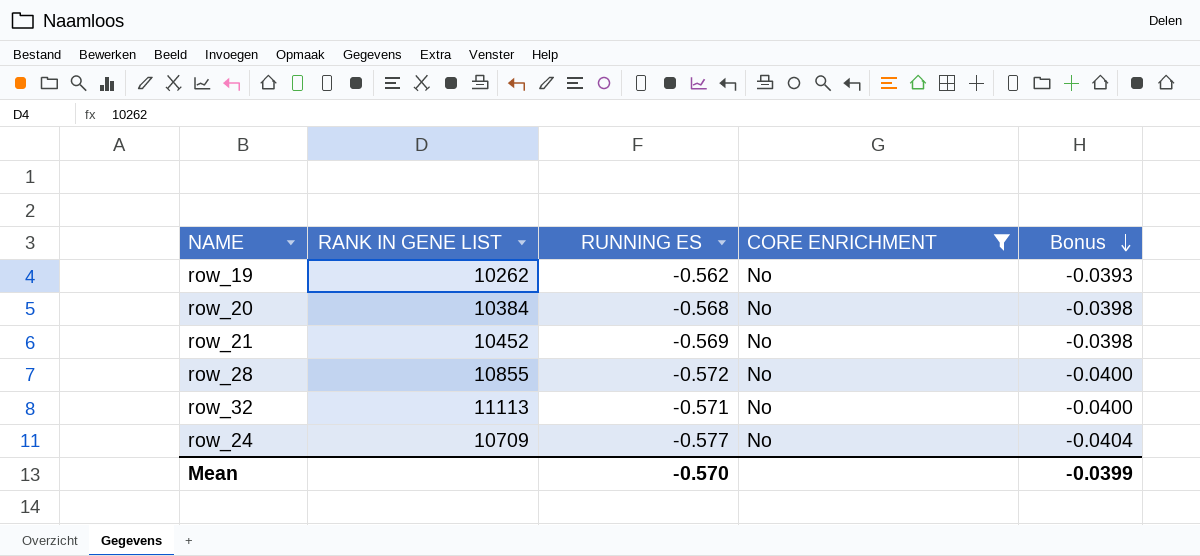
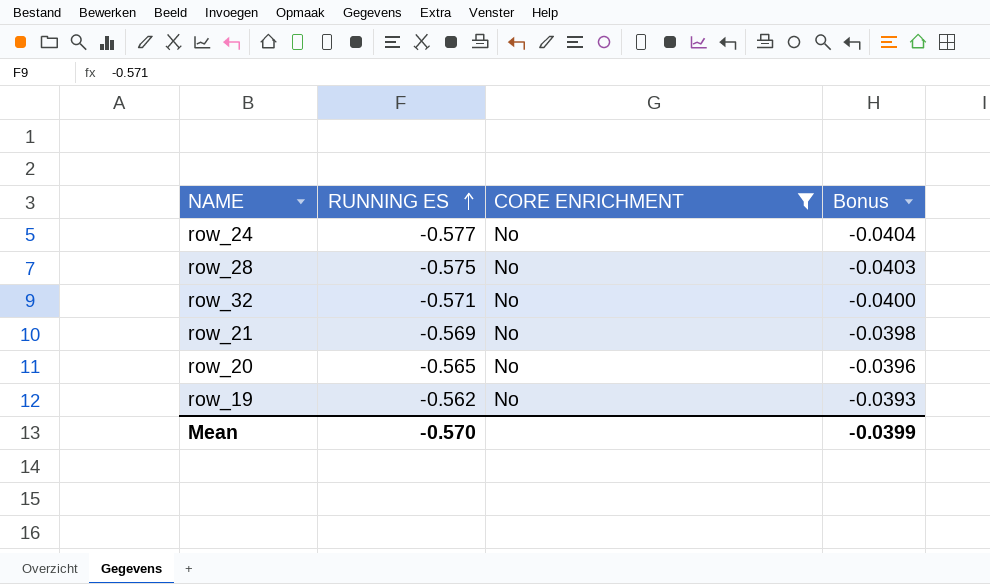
row order: Bonus descending -> RUNNING ES ascending
column RANK IN GENE LIST | position: 2 -> none
row_28 | RUNNING ES: -0.572 -> -0.575
row_28 | Bonus: -0.0400 -> -0.0403
row_20 | RUNNING ES: -0.568 -> -0.565
row_20 | Bonus: -0.0398 -> -0.0396

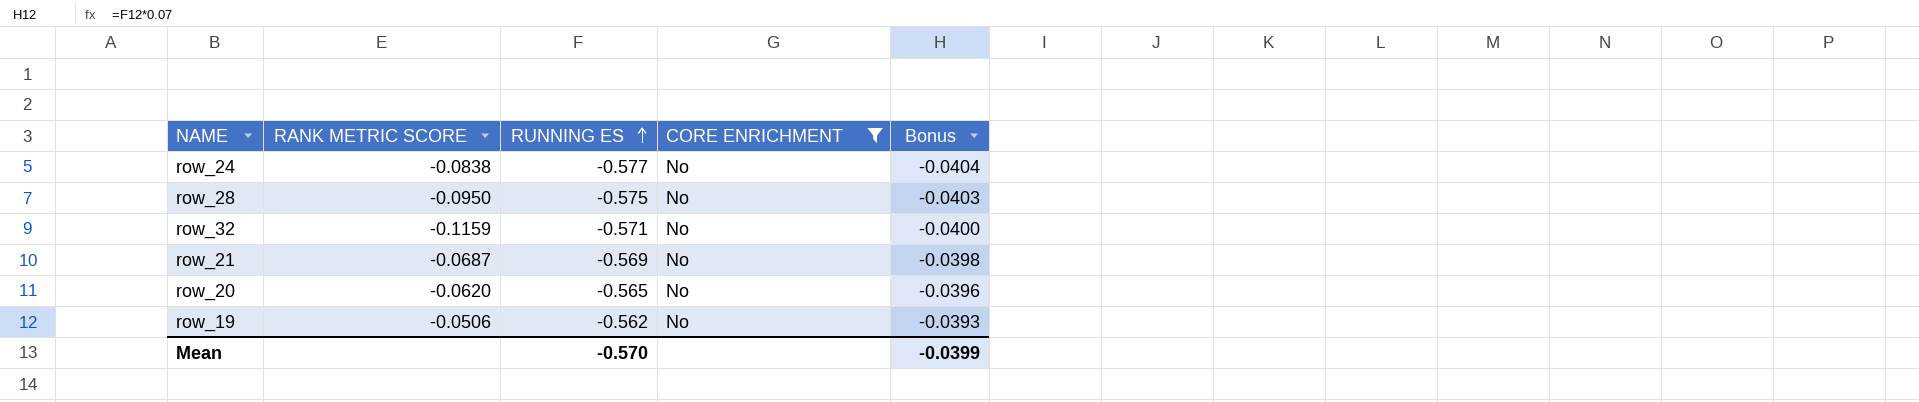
column RANK METRIC SCORE | position: none -> 2

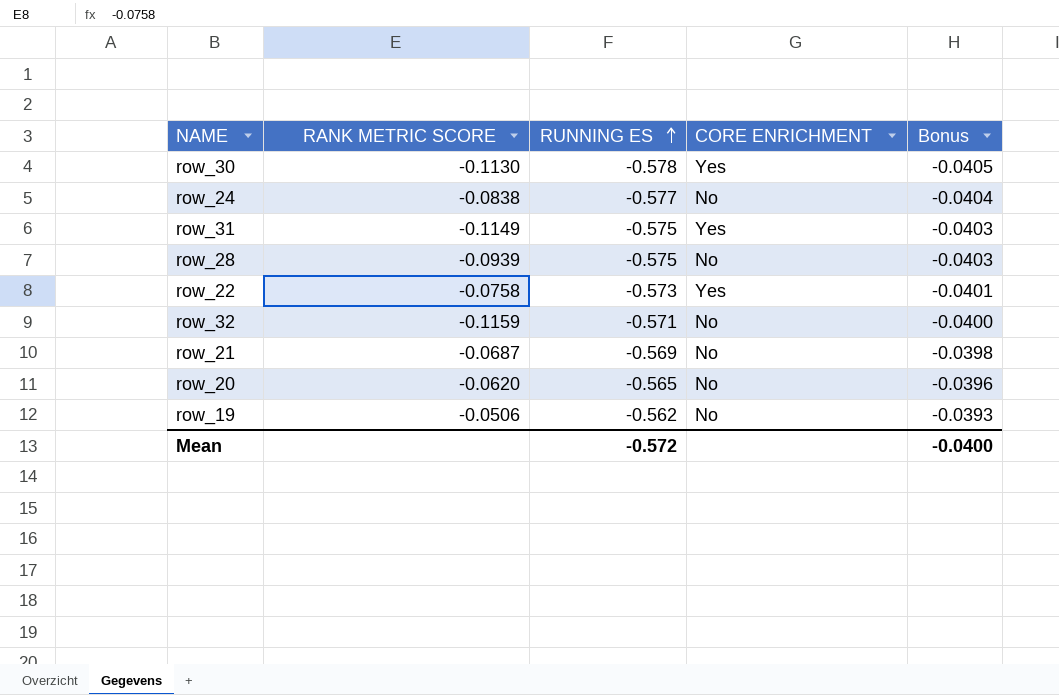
filter: CORE ENRICHMENT = No -> none
row_28 | RANK METRIC SCORE: -0.0950 -> -0.0939
Mean | RUNNING ES: -0.570 -> -0.572
Mean | Bonus: -0.0399 -> -0.0400

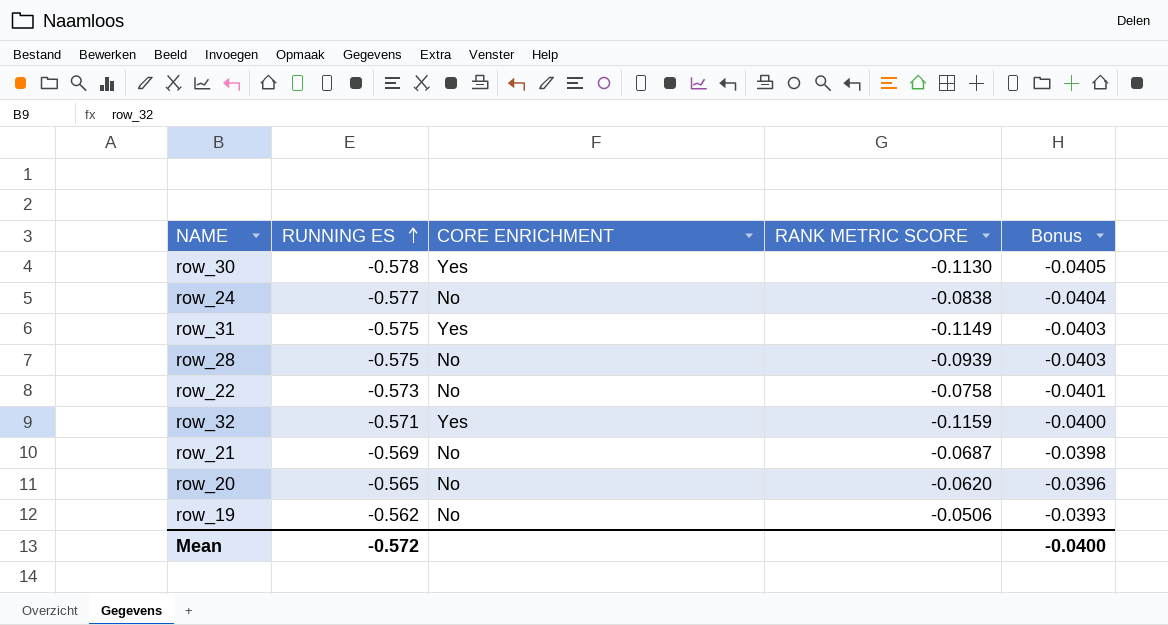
column RANK METRIC SCORE | position: 2 -> 4
row_22 | CORE ENRICHMENT: Yes -> No
row_32 | CORE ENRICHMENT: No -> Yes

